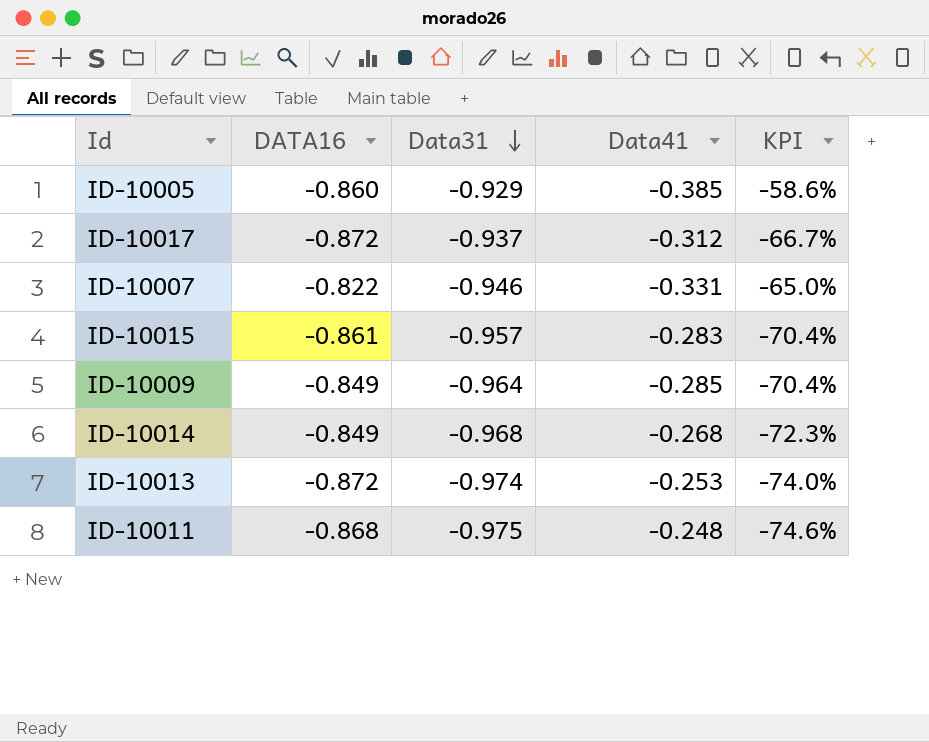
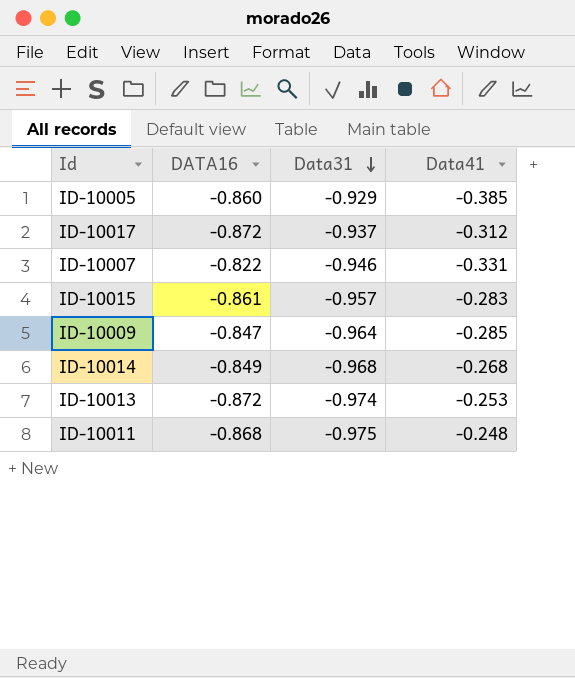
column KPI | formula: ([Data41] - [Data31]) / [Data31] -> none
ID-10009 | DATA16: -0.849 -> -0.847

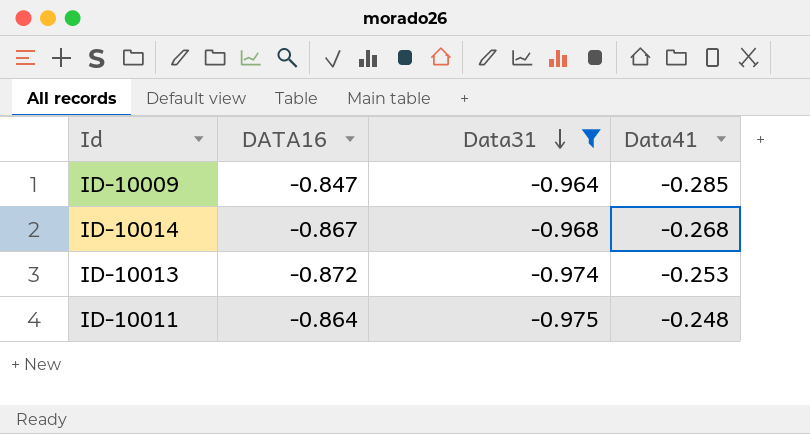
filter: none -> Data31 <= -0.964
ID-10014 | DATA16: -0.849 -> -0.867
ID-10011 | DATA16: -0.868 -> -0.864

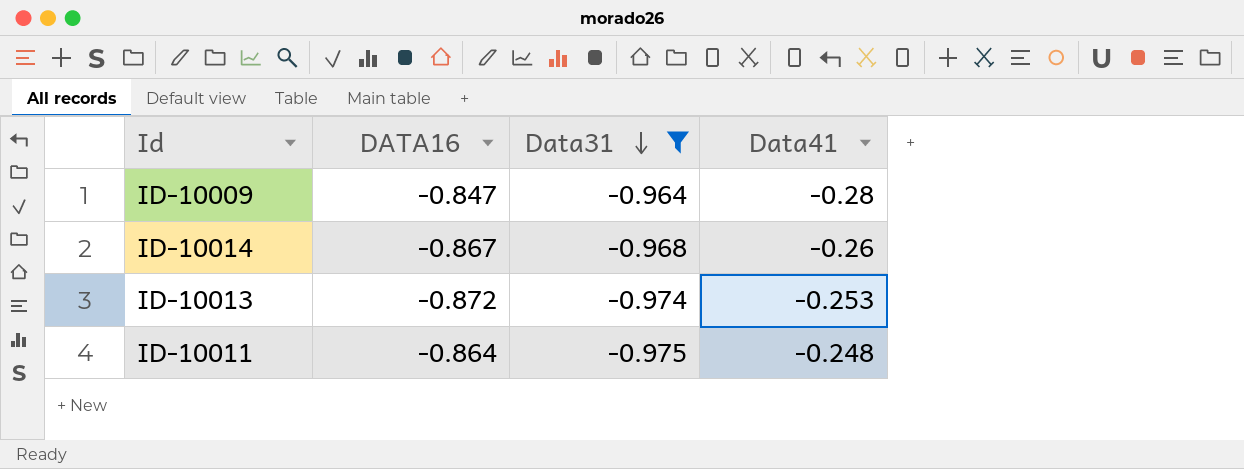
ID-10009 | Data41: -0.285 -> -0.28
ID-10014 | Data41: -0.268 -> -0.26

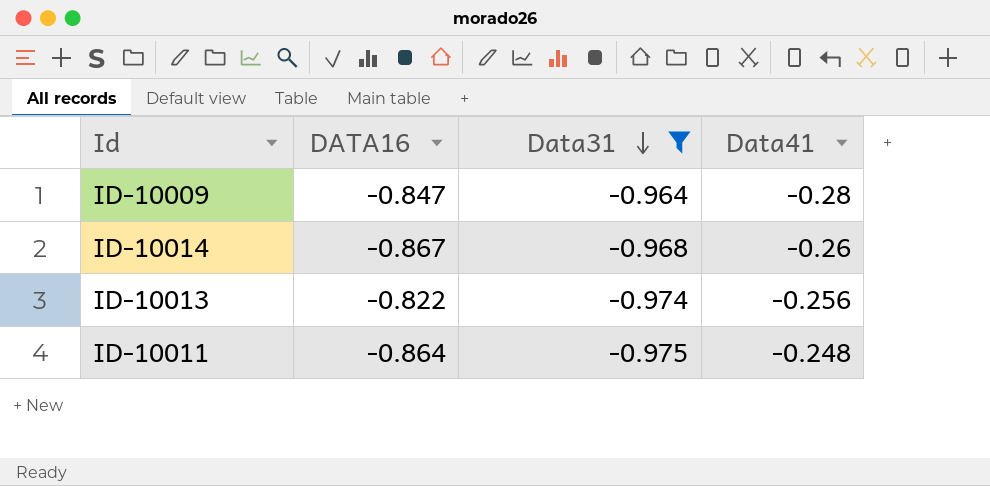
ID-10013 | DATA16: -0.872 -> -0.822
ID-10013 | Data41: -0.253 -> -0.256

